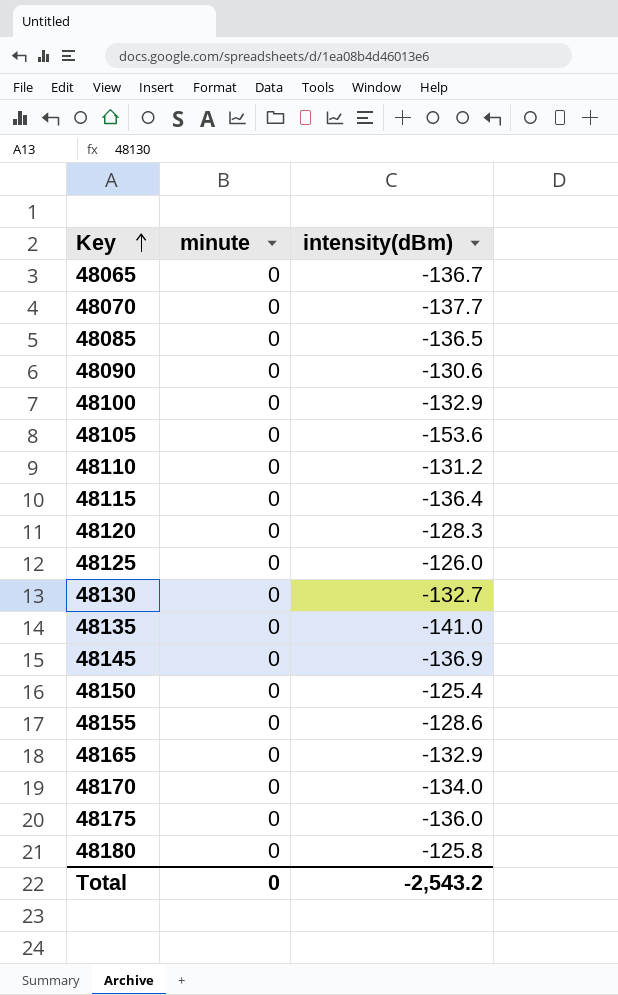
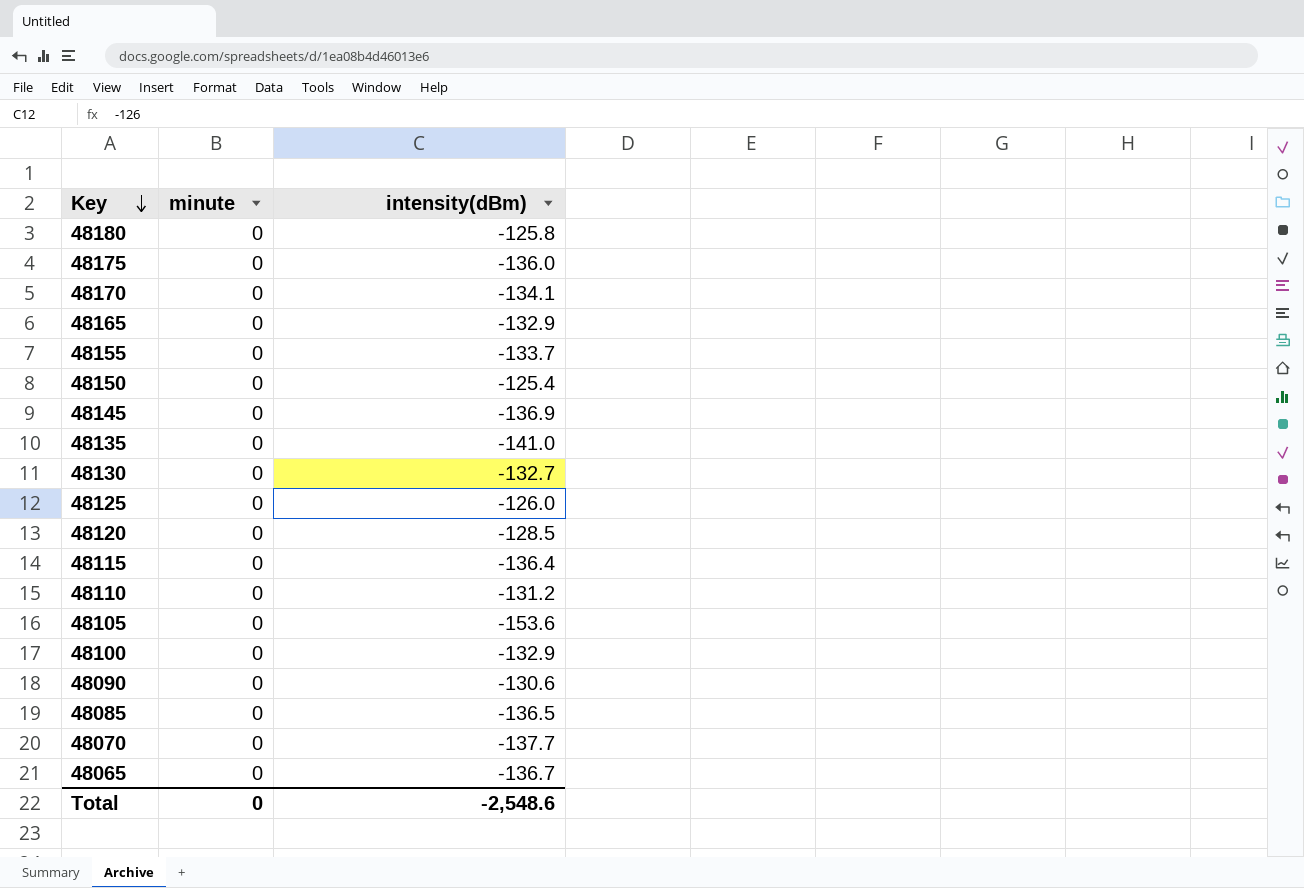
row order: Key ascending -> Key descending
48170 | intensity(dBm): -134.0 -> -134.1
48155 | intensity(dBm): -128.6 -> -133.7
48120 | intensity(dBm): -128.3 -> -128.5
Total | intensity(dBm): -2,543.2 -> -2,548.6

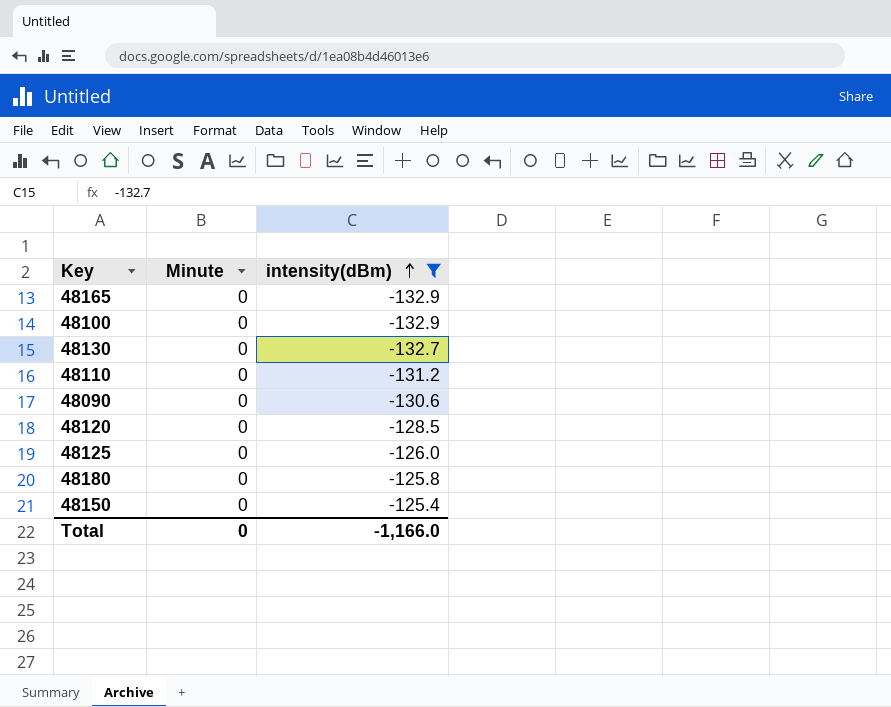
filter: none -> intensity(dBm) >= -132.9
row order: Key descending -> intensity(dBm) ascending
column name: minute -> Minute
Total | intensity(dBm): -2,548.6 -> -1,166.0

